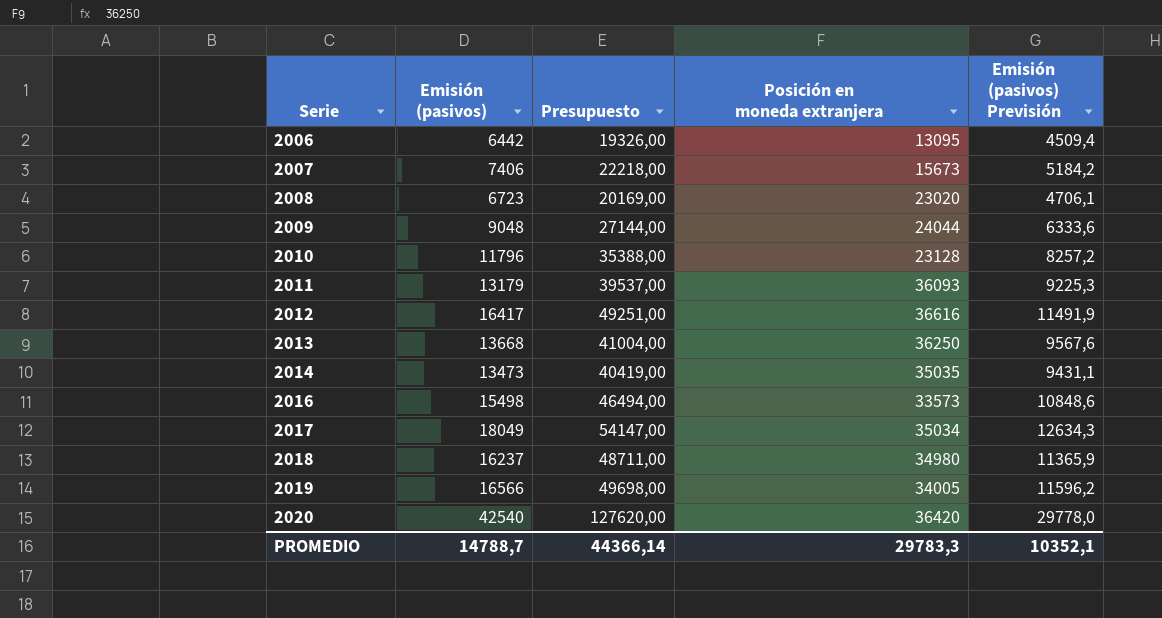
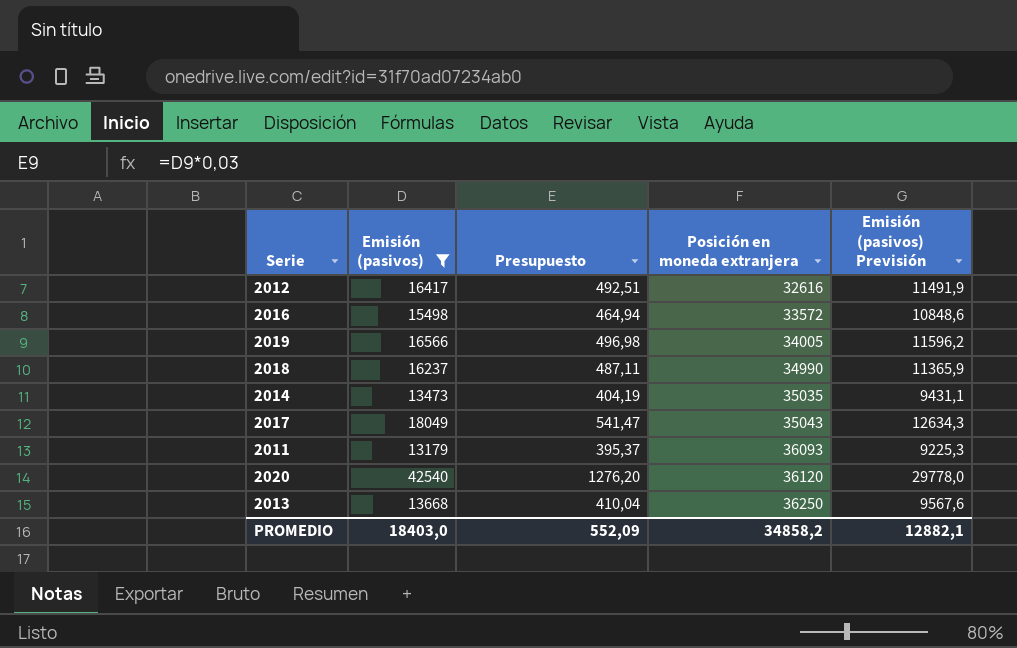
filter: none -> Emisión (pasivos) >= 13179
row order: Serie ascending -> Posición en moneda extranjera ascending
column Presupuesto | formula: [Emisión (pasivos)] * 3 -> [Emisión (pasivos)] * 0,03
2012 | Posición en moneda extranjera: 36616 -> 32616
2016 | Posición en moneda extranjera: 33573 -> 33572
2018 | Posición en moneda extranjera: 34980 -> 34990
2017 | Posición en moneda extranjera: 35034 -> 35043
2020 | Posición en moneda extranjera: 36420 -> 36120
PROMEDIO | Emisión (pasivos): 14788,7 -> 18403,0
PROMEDIO | Presupuesto: 44366,14 -> 552,09
PROMEDIO | Posición en moneda extranjera: 29783,3 -> 34858,2
PROMEDIO | Emisión (pasivos) Previsión: 10352,1 -> 12882,1

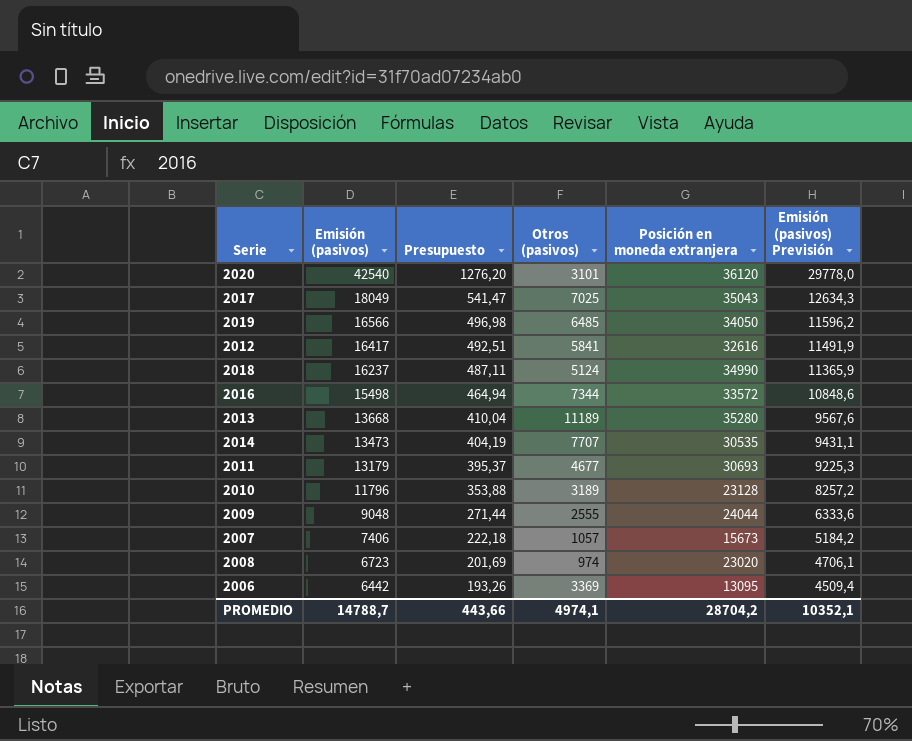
filter: Emisión (pasivos) >= 13179 -> none
row order: Posición en moneda extranjera ascending -> Emisión (pasivos) descending
column Otros (pasivos) | position: none -> 4
2019 | Posición en moneda extranjera: 34005 -> 34050
2013 | Posición en moneda extranjera: 36250 -> 35280
2014 | Posición en moneda extranjera: 35035 -> 30535
2011 | Posición en moneda extranjera: 36093 -> 30693
PROMEDIO | Emisión (pasivos): 18403,0 -> 14788,7
PROMEDIO | Presupuesto: 552,09 -> 443,66
PROMEDIO | Posición en moneda extranjera: 34858,2 -> 28704,2
PROMEDIO | Emisión (pasivos) Previsión: 12882,1 -> 10352,1

